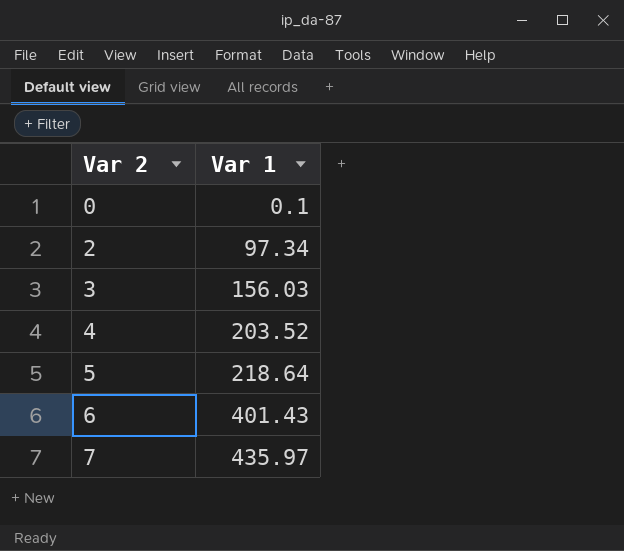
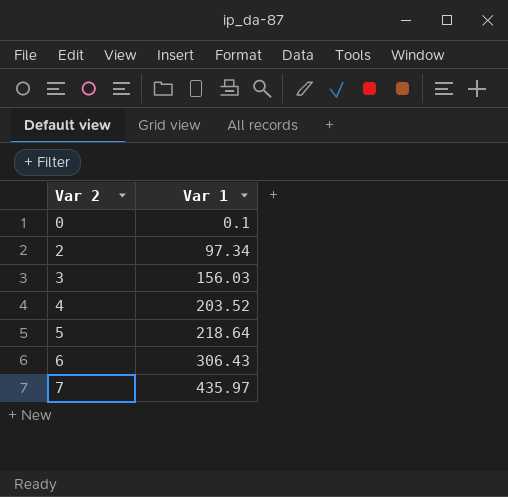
6 | Var 1: 401.43 -> 306.43

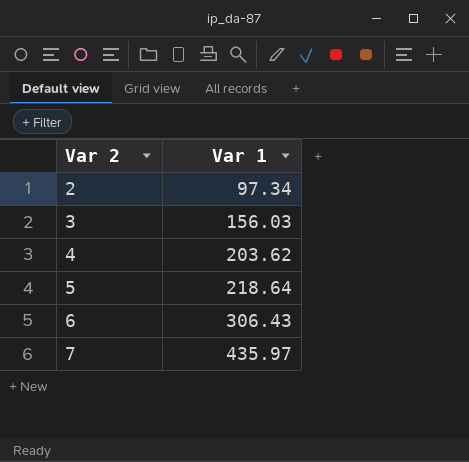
row 0: 0.1 -> none
4 | Var 1: 203.52 -> 203.62

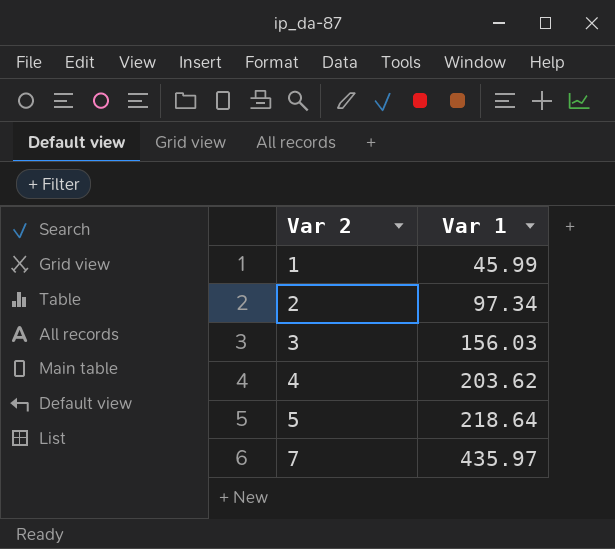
row 6: 306.43 -> none
row 1: none -> 45.99

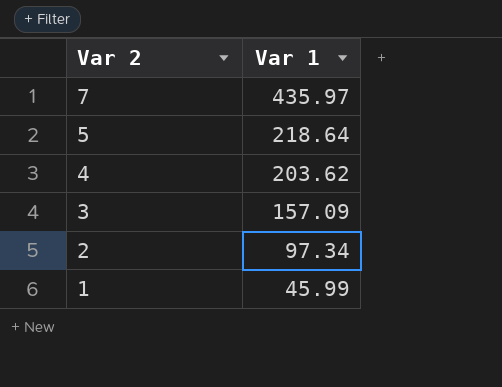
row order: Var 2 ascending -> Var 2 descending
3 | Var 1: 156.03 -> 157.09

